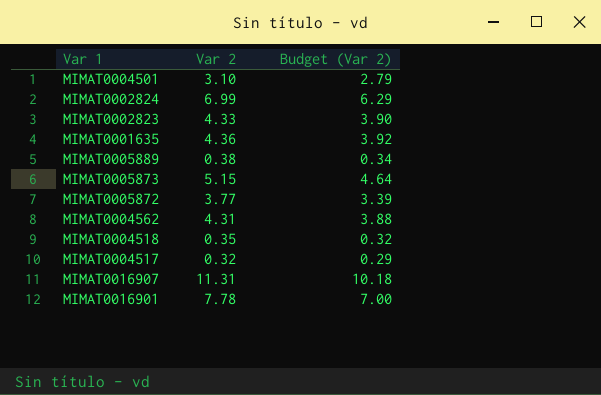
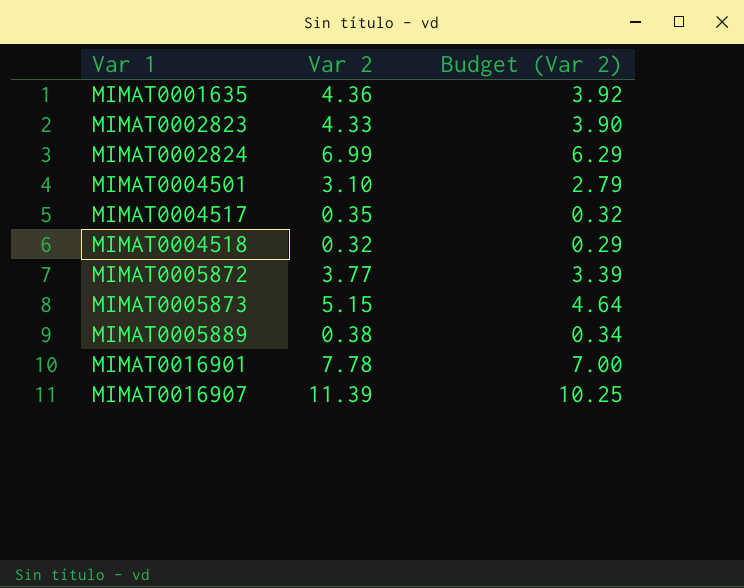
row order: none -> Var 1 ascending
row MIMAT0004562: 4.31 | 3.88 -> none
MIMAT0004517 | Var 2: 0.32 -> 0.35
MIMAT0004517 | Budget (Var 2): 0.29 -> 0.32
MIMAT0004518 | Var 2: 0.35 -> 0.32
MIMAT0004518 | Budget (Var 2): 0.32 -> 0.29
MIMAT0016907 | Var 2: 11.31 -> 11.39
MIMAT0016907 | Budget (Var 2): 10.18 -> 10.25

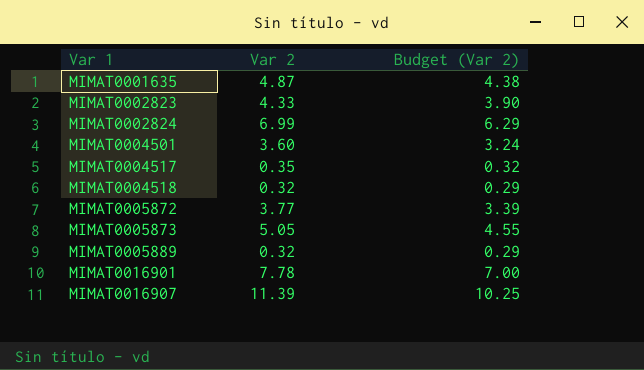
MIMAT0001635 | Var 2: 4.36 -> 4.87
MIMAT0001635 | Budget (Var 2): 3.92 -> 4.38
MIMAT0004501 | Var 2: 3.10 -> 3.60
MIMAT0004501 | Budget (Var 2): 2.79 -> 3.24
MIMAT0005873 | Var 2: 5.15 -> 5.05
MIMAT0005873 | Budget (Var 2): 4.64 -> 4.55
MIMAT0005889 | Var 2: 0.38 -> 0.32
MIMAT0005889 | Budget (Var 2): 0.34 -> 0.29

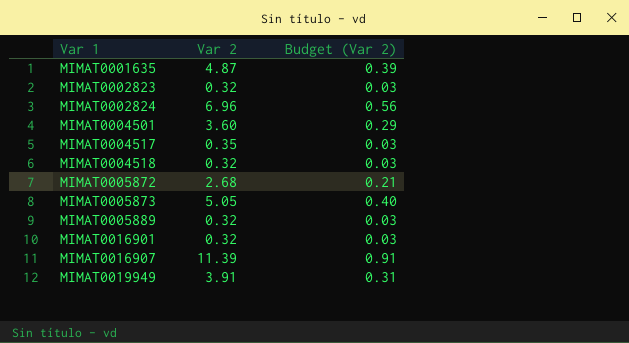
column Budget (Var 2) | formula: [Var 2] * 0.9 -> [Var 2] * 0.08
MIMAT0002823 | Var 2: 4.33 -> 0.32
MIMAT0002824 | Var 2: 6.99 -> 6.96
MIMAT0005872 | Var 2: 3.77 -> 2.68
MIMAT0016901 | Var 2: 7.78 -> 0.32
row MIMAT0019949: none -> 3.91 | 0.31

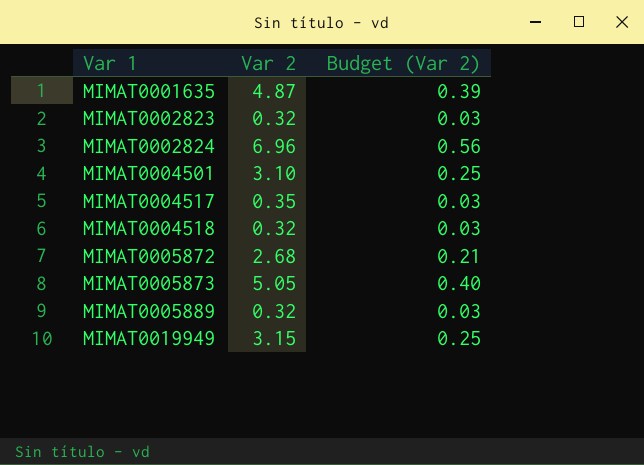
row MIMAT0016901: 0.32 | 0.03 -> none
row MIMAT0016907: 11.39 | 0.91 -> none
MIMAT0004501 | Var 2: 3.60 -> 3.10
MIMAT0004501 | Budget (Var 2): 0.29 -> 0.25
MIMAT0019949 | Var 2: 3.91 -> 3.15
MIMAT0019949 | Budget (Var 2): 0.31 -> 0.25

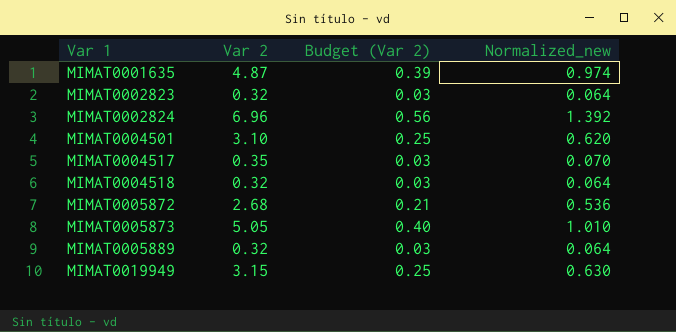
column Normalized_new | formula: none -> [Var 2] * 0.2

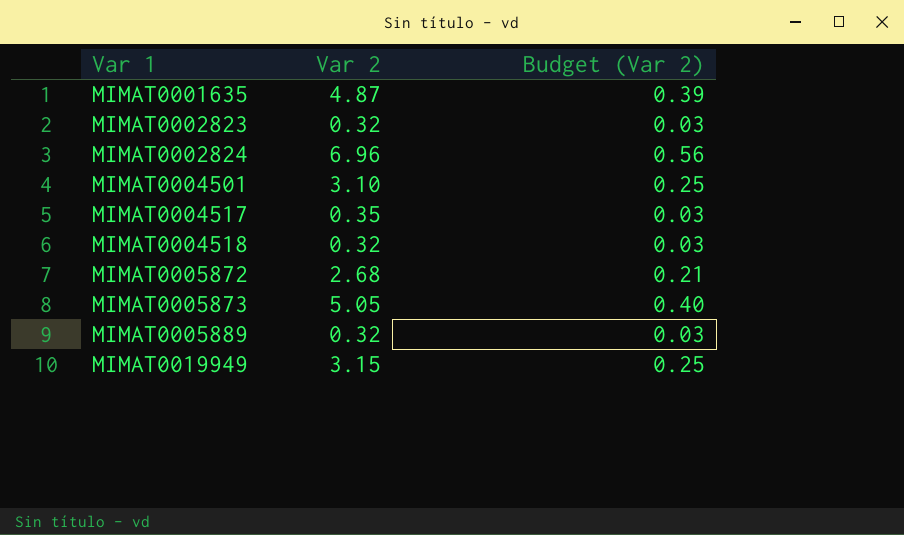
column Normalized_new | formula: [Var 2] * 0.2 -> none

